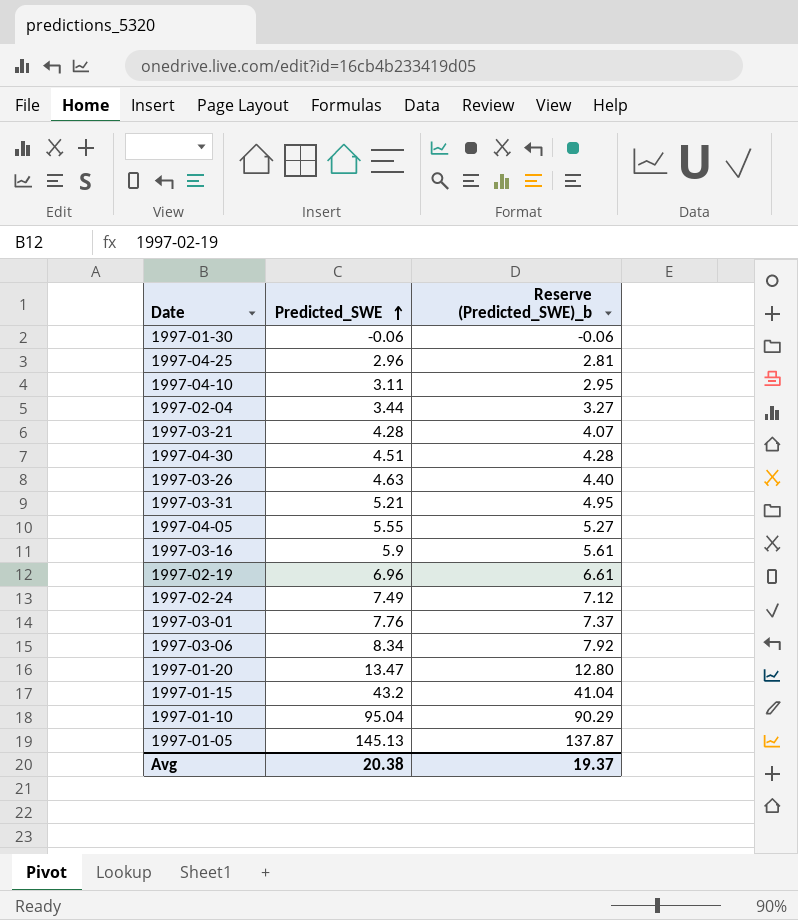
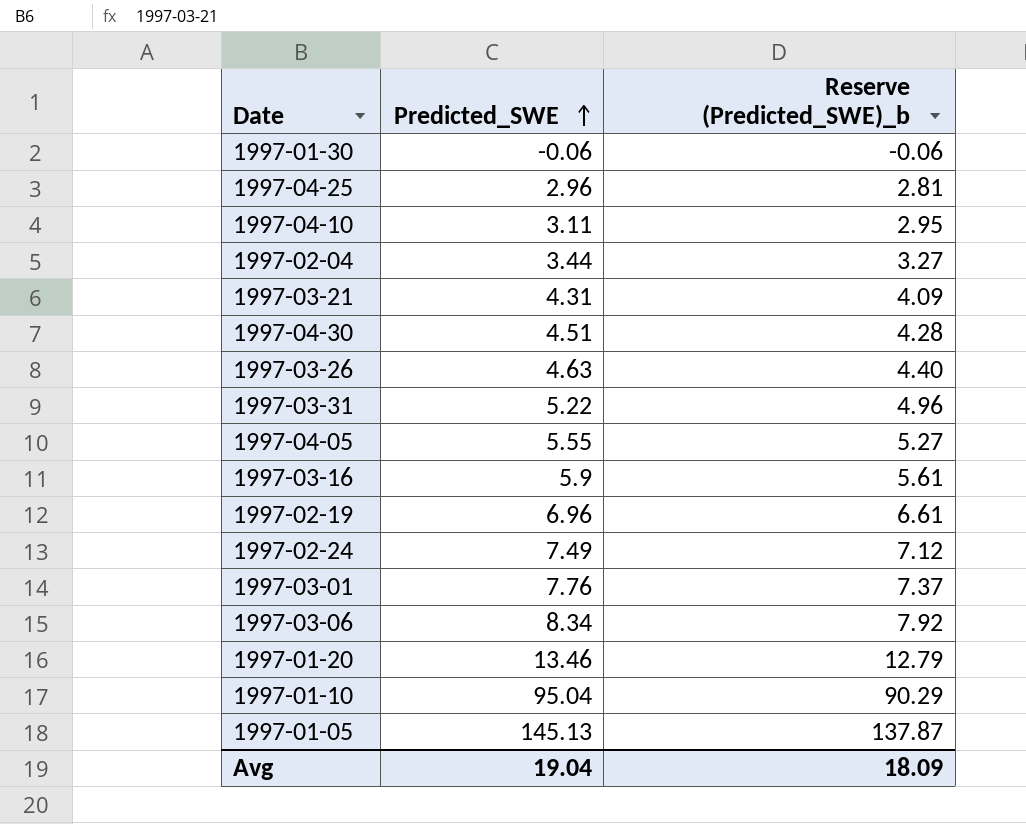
row 1997-01-15: 43.2 | 41.04 -> none
1997-03-21 | Predicted_SWE: 4.28 -> 4.31
1997-03-21 | Reserve (Predicted_SWE)_b: 4.07 -> 4.09
1997-03-31 | Predicted_SWE: 5.21 -> 5.22
1997-03-31 | Reserve (Predicted_SWE)_b: 4.95 -> 4.96
1997-01-20 | Predicted_SWE: 13.47 -> 13.46
1997-01-20 | Reserve (Predicted_SWE)_b: 12.80 -> 12.79
Avg | Predicted_SWE: 20.38 -> 19.04
Avg | Reserve (Predicted_SWE)_b: 19.37 -> 18.09

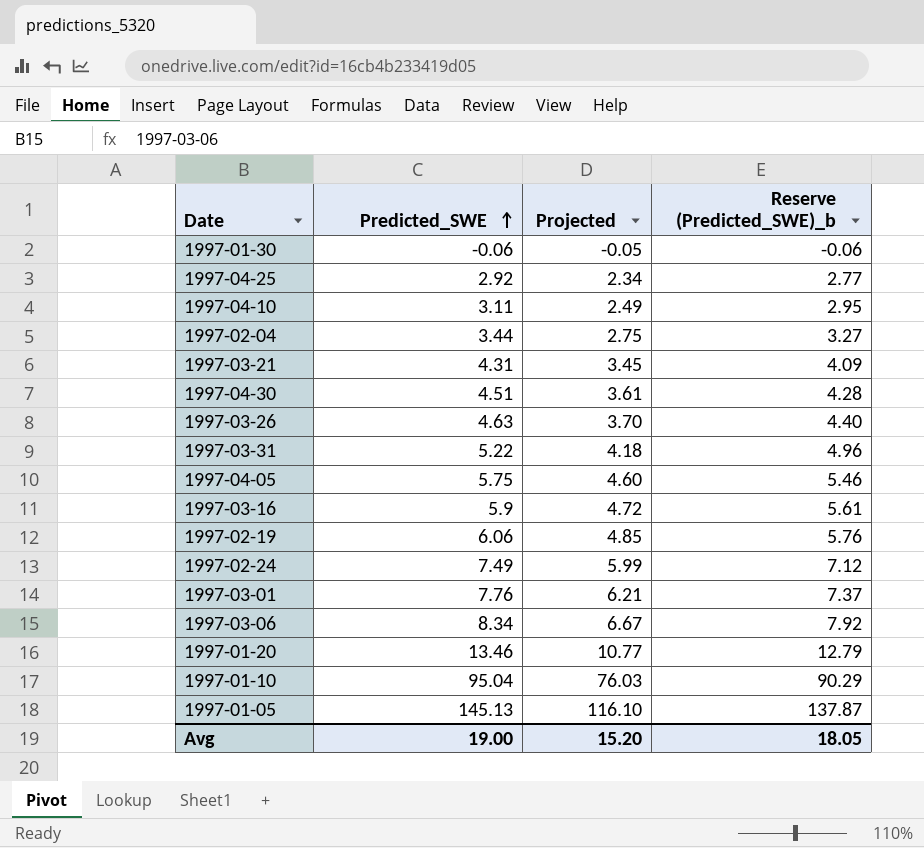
column Projected | formula: none -> [Predicted_SWE] * 0.8
1997-04-25 | Predicted_SWE: 2.96 -> 2.92
1997-04-25 | Reserve (Predicted_SWE)_b: 2.81 -> 2.77
1997-04-05 | Predicted_SWE: 5.55 -> 5.75
1997-04-05 | Reserve (Predicted_SWE)_b: 5.27 -> 5.46
1997-02-19 | Predicted_SWE: 6.96 -> 6.06
1997-02-19 | Reserve (Predicted_SWE)_b: 6.61 -> 5.76
Avg | Predicted_SWE: 19.04 -> 19.00
Avg | Reserve (Predicted_SWE)_b: 18.09 -> 18.05

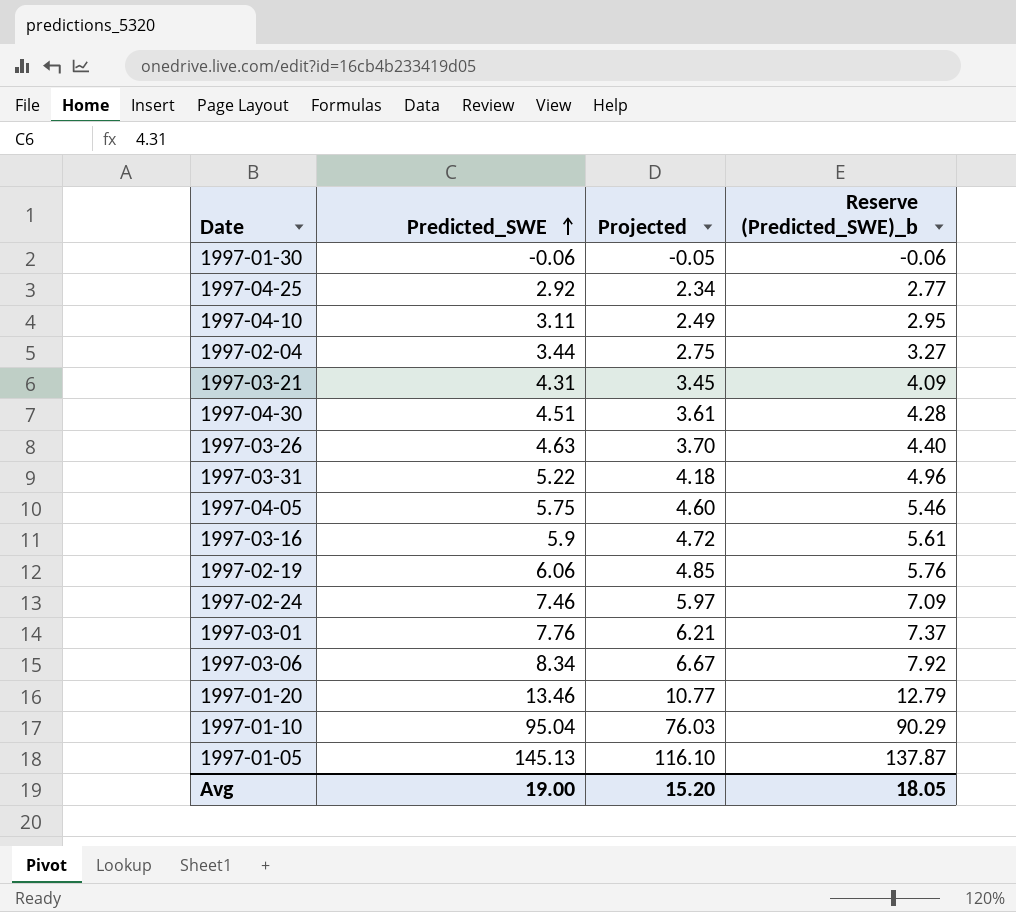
1997-02-24 | Predicted_SWE: 7.49 -> 7.46
1997-02-24 | Projected: 5.99 -> 5.97
1997-02-24 | Reserve (Predicted_SWE)_b: 7.12 -> 7.09

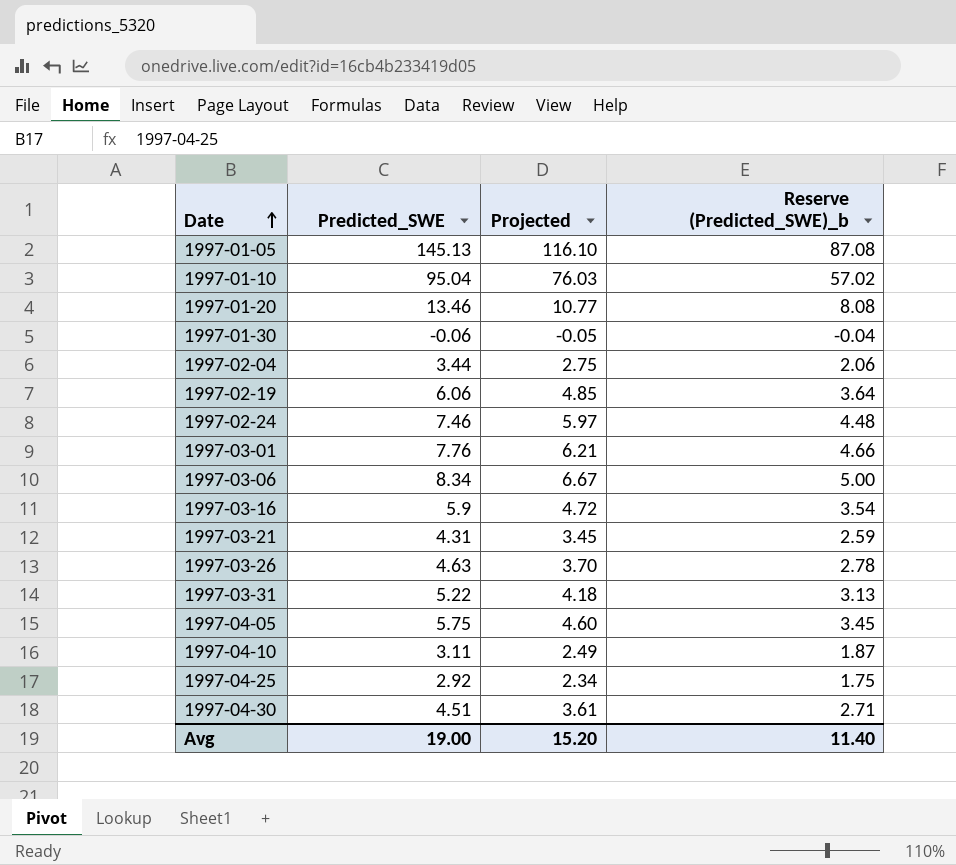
row order: Predicted_SWE ascending -> Date ascending
column Reserve (Predicted_SWE)_b | formula: [Predicted_SWE] * 0.95 -> [Predicted_SWE] * 0.6
Avg | Reserve (Predicted_SWE)_b: 18.05 -> 11.40

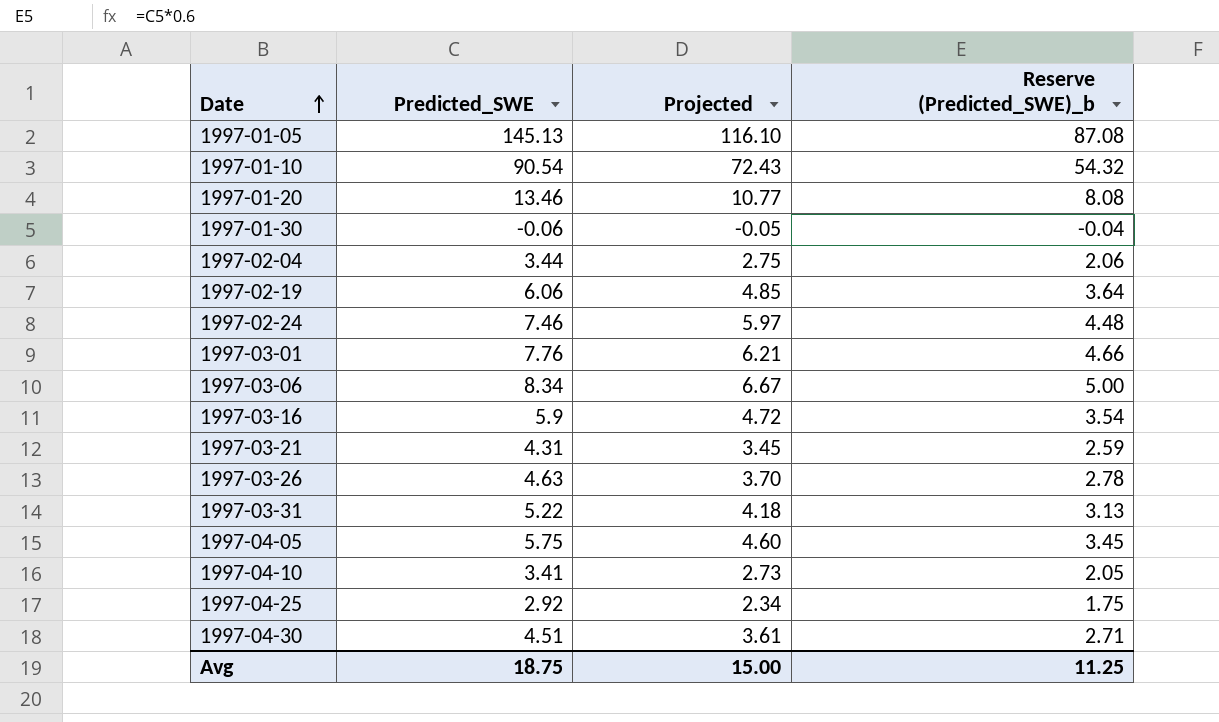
1997-01-10 | Predicted_SWE: 95.04 -> 90.54
1997-01-10 | Projected: 76.03 -> 72.43
1997-01-10 | Reserve (Predicted_SWE)_b: 57.02 -> 54.32
1997-04-10 | Predicted_SWE: 3.11 -> 3.41
1997-04-10 | Projected: 2.49 -> 2.73
1997-04-10 | Reserve (Predicted_SWE)_b: 1.87 -> 2.05
Avg | Predicted_SWE: 19.00 -> 18.75
Avg | Projected: 15.20 -> 15.00
Avg | Reserve (Predicted_SWE)_b: 11.40 -> 11.25

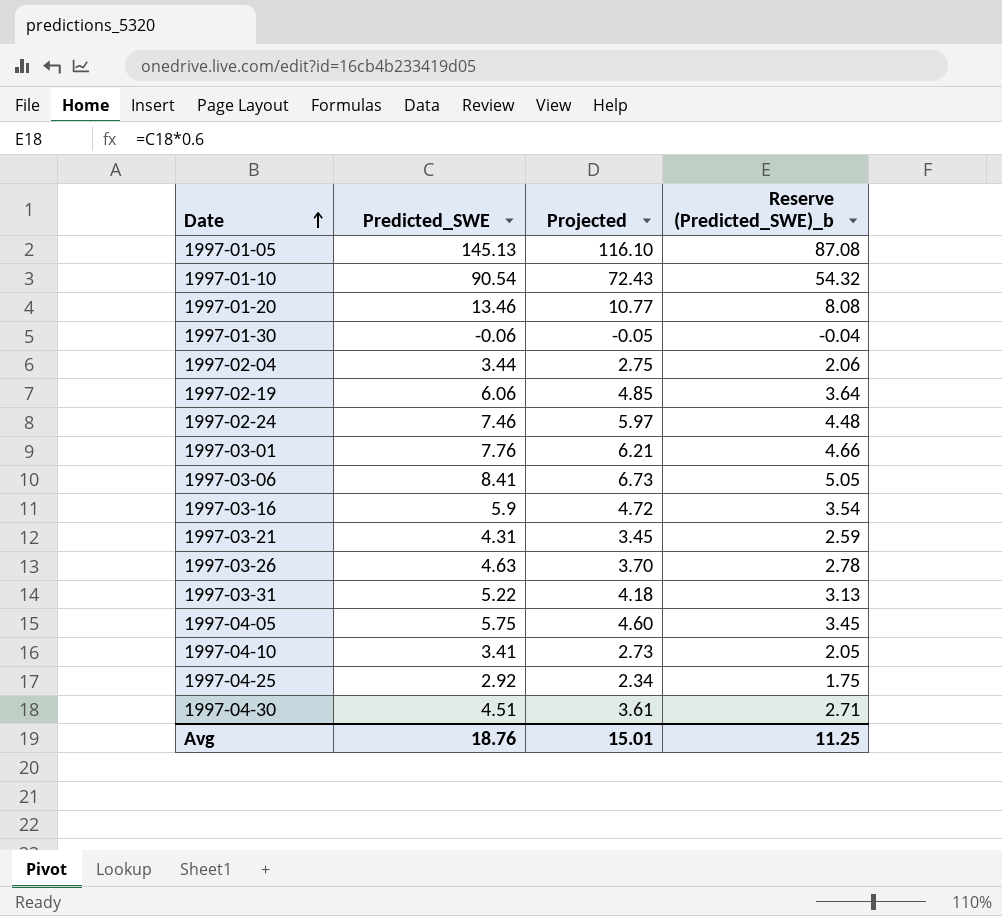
1997-03-06 | Predicted_SWE: 8.34 -> 8.41
1997-03-06 | Projected: 6.67 -> 6.73
1997-03-06 | Reserve (Predicted_SWE)_b: 5.00 -> 5.05
Avg | Predicted_SWE: 18.75 -> 18.76
Avg | Projected: 15.00 -> 15.01

